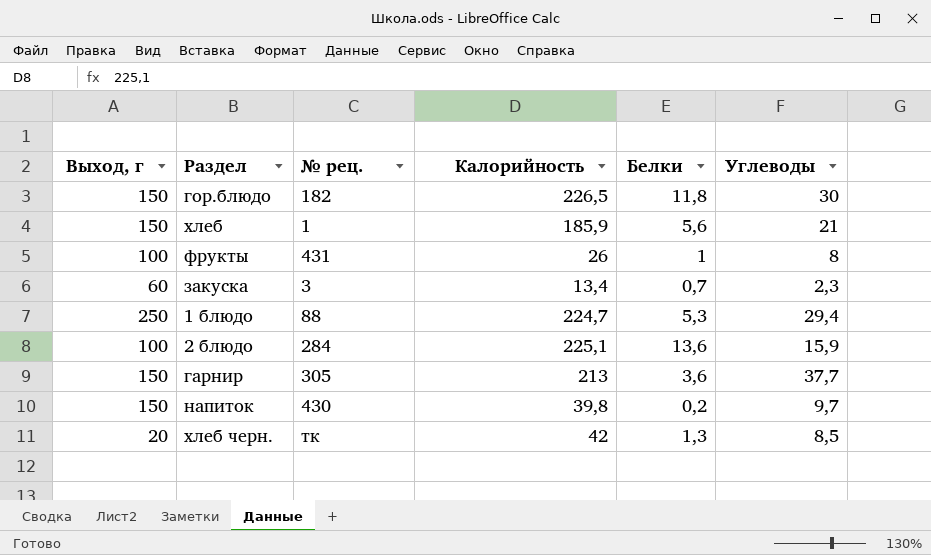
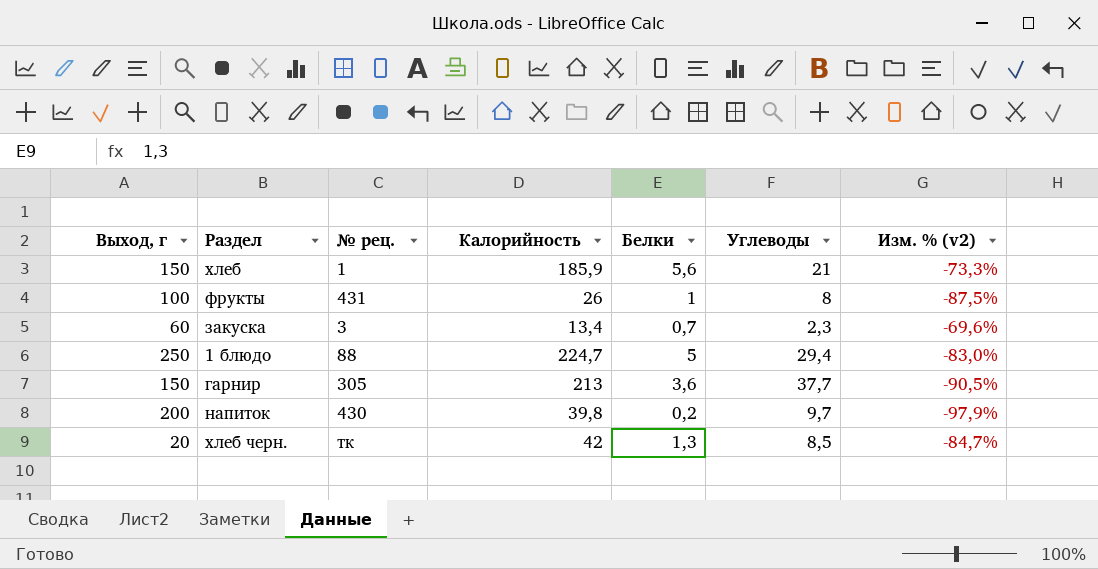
column Изм. % (v2) | formula: none -> ([Белки] - [Углеводы]) / [Углеводы]
row гор.блюдо: 150 | 182 | 226,5 | 11,8 | 30 -> none
row 2 блюдо: 100 | 284 | 225,1 | 13,6 | 15,9 -> none
1 блюдо | Белки: 5,3 -> 5
напиток | Выход, г: 150 -> 200

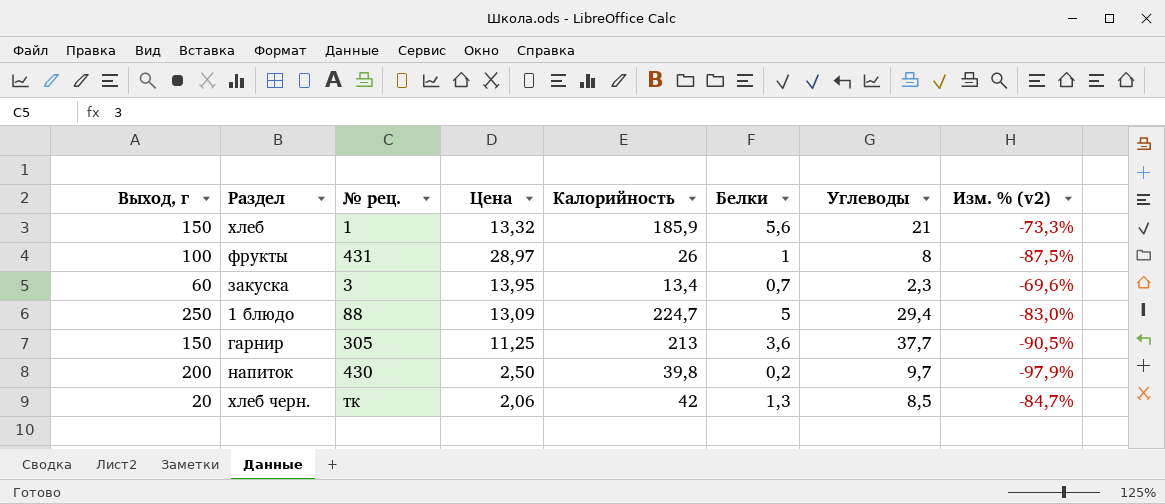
column Цена | position: none -> 4

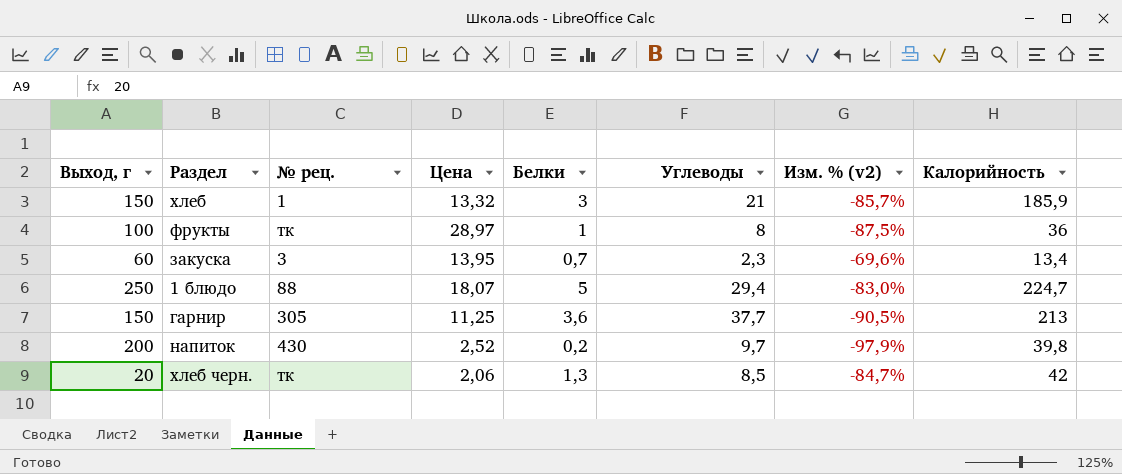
column Калорийность | position: 5 -> 8
хлеб | Белки: 5,6 -> 3
хлеб | Изм. % (v2): -73,3% -> -85,7%
фрукты | № рец.: 431 -> тк
фрукты | Калорийность: 26 -> 36
1 блюдо | Цена: 13,09 -> 18,07
напиток | Цена: 2,50 -> 2,52

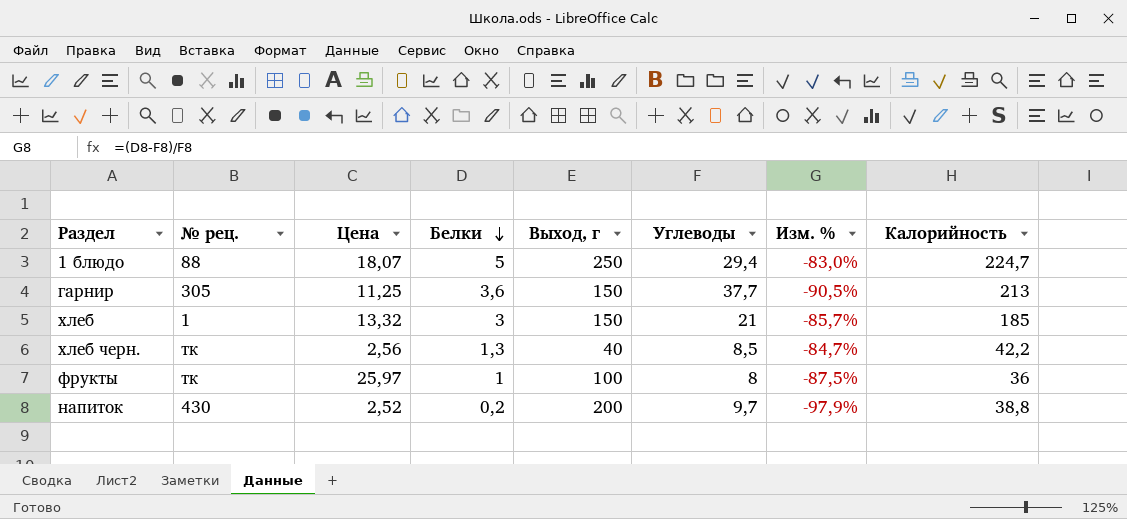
row order: none -> Белки descending
column Выход, г | position: 1 -> 5
column name: Изм. % (v2) -> Изм. %
row закуска: 60 | 3 | 13,95 | 0,7 | 2,3 | -69,6% | 13,4 -> none
хлеб | Калорийность: 185,9 -> 185
хлеб черн. | Цена: 2,06 -> 2,56
хлеб черн. | Выход, г: 20 -> 40
хлеб черн. | Калорийность: 42 -> 42,2
фрукты | Цена: 28,97 -> 25,97
напиток | Калорийность: 39,8 -> 38,8

